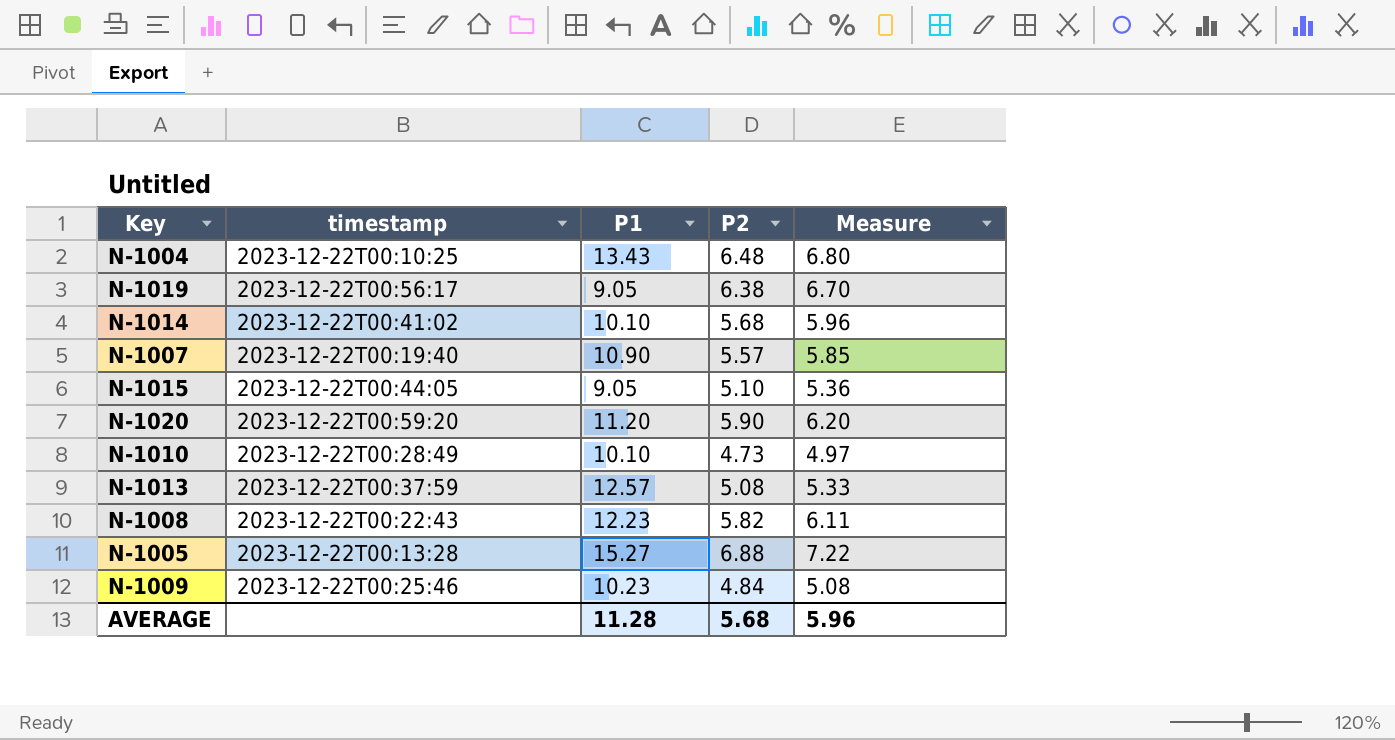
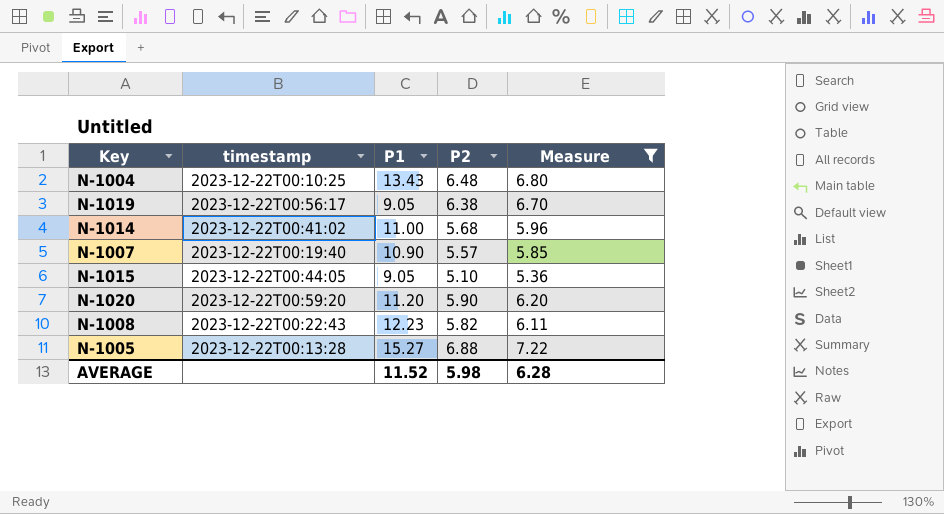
filter: none -> Measure >= 5.36
N-1014 | P1: 10.10 -> 11.00
AVERAGE | P1: 11.28 -> 11.52
AVERAGE | P2: 5.68 -> 5.98
AVERAGE | Measure: 5.96 -> 6.28

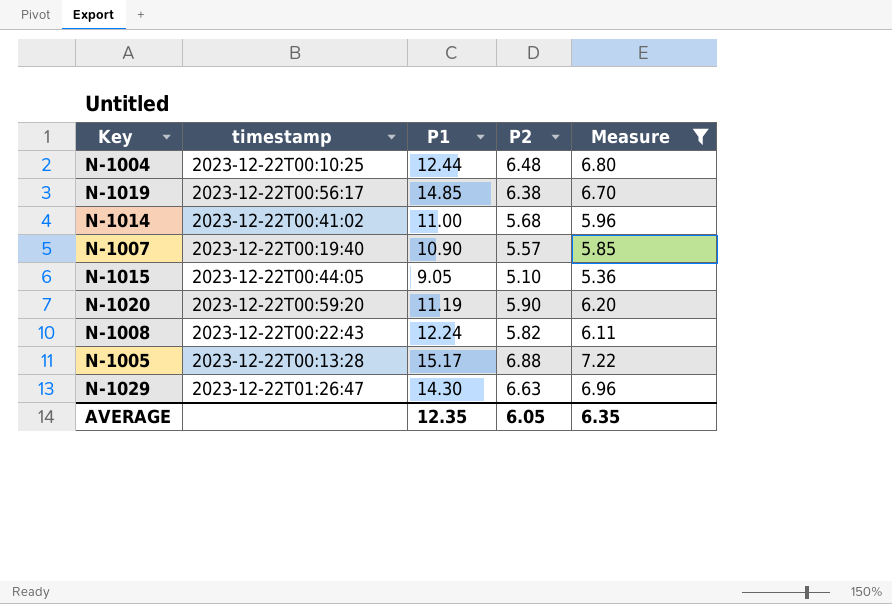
N-1004 | P1: 13.43 -> 12.44
N-1019 | P1: 9.05 -> 14.85
N-1020 | P1: 11.20 -> 11.19
N-1008 | P1: 12.23 -> 12.24
N-1005 | P1: 15.27 -> 15.17
row N-1029: none -> 2023-12-22T01:26:47 | 14.30 | 6.63 | 6.96
AVERAGE | P1: 11.52 -> 12.35
AVERAGE | P2: 5.98 -> 6.05
AVERAGE | Measure: 6.28 -> 6.35

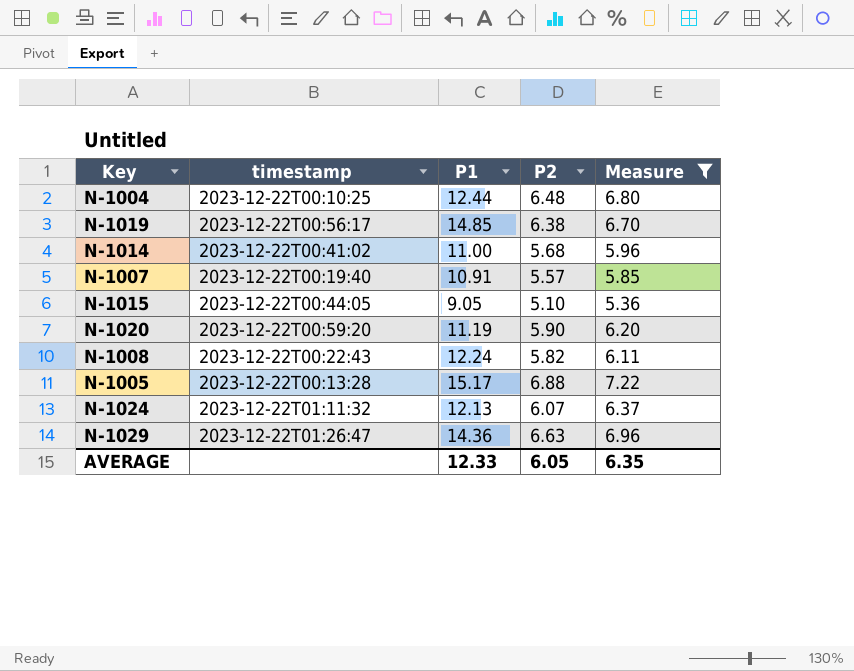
N-1007 | P1: 10.90 -> 10.91
row N-1024: none -> 2023-12-22T01:11:32 | 12.13 | 6.07 | 6.37
N-1029 | P1: 14.30 -> 14.36
AVERAGE | P1: 12.35 -> 12.33

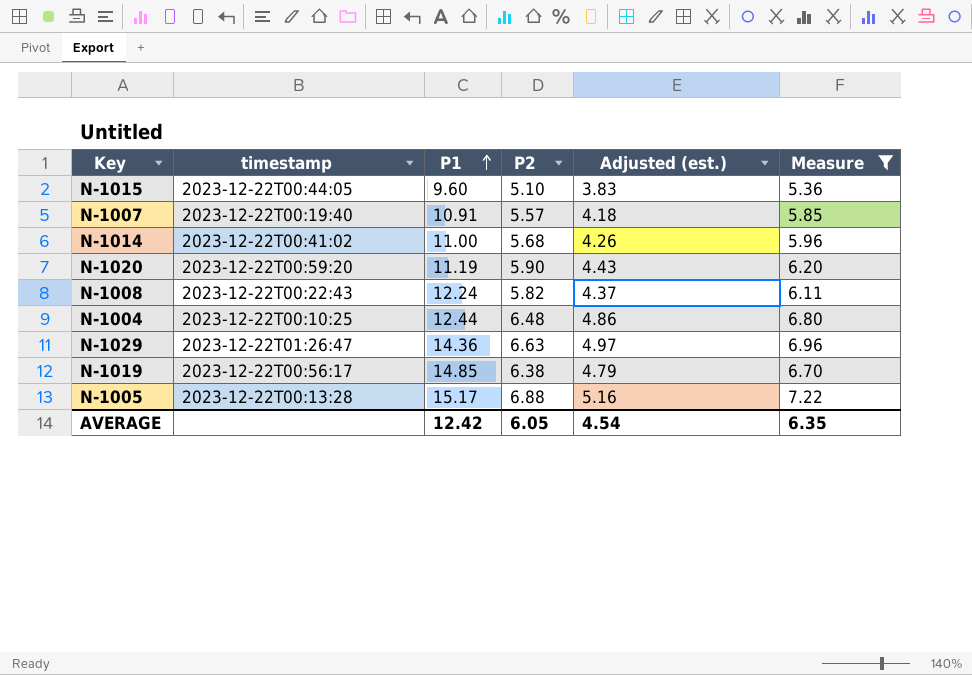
row order: none -> P1 ascending
column Adjusted (est.) | formula: none -> [P2] * 0.75
row N-1024: 2023-12-22T01:11:32 | 12.13 | 6.07 | 6.37 -> none
N-1015 | P1: 9.05 -> 9.60
AVERAGE | P1: 12.33 -> 12.42

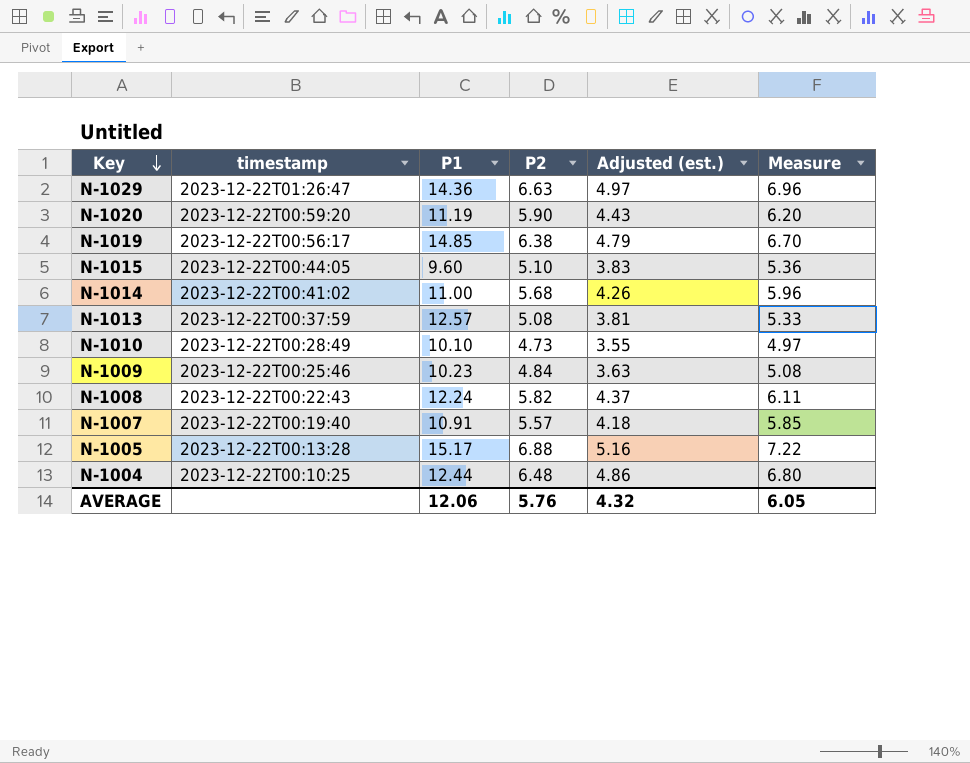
filter: Measure >= 5.36 -> none
row order: P1 ascending -> Key descending
AVERAGE | P1: 12.42 -> 12.06
AVERAGE | P2: 6.05 -> 5.76
AVERAGE | Adjusted (est.): 4.54 -> 4.32
AVERAGE | Measure: 6.35 -> 6.05

